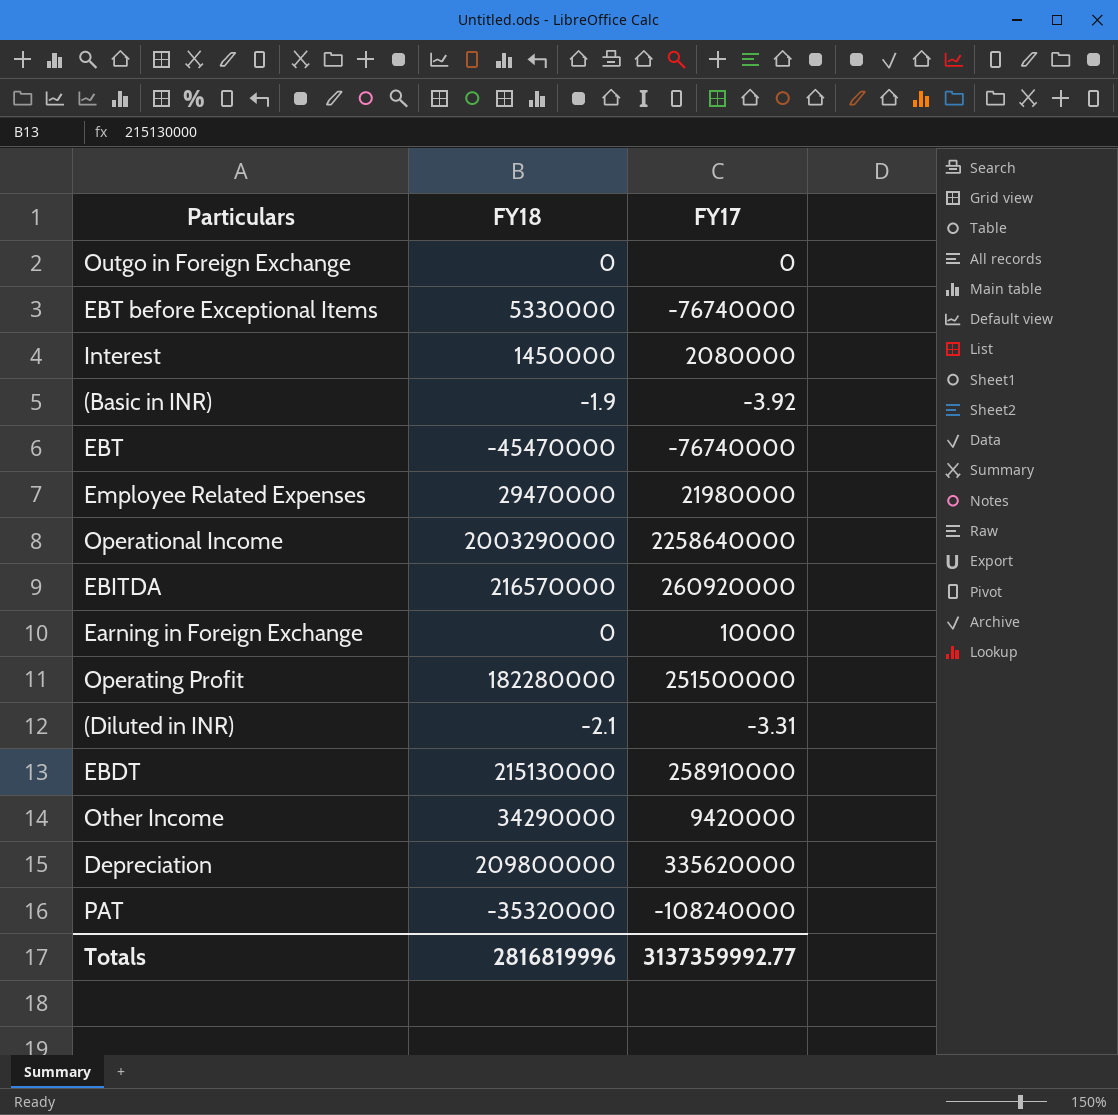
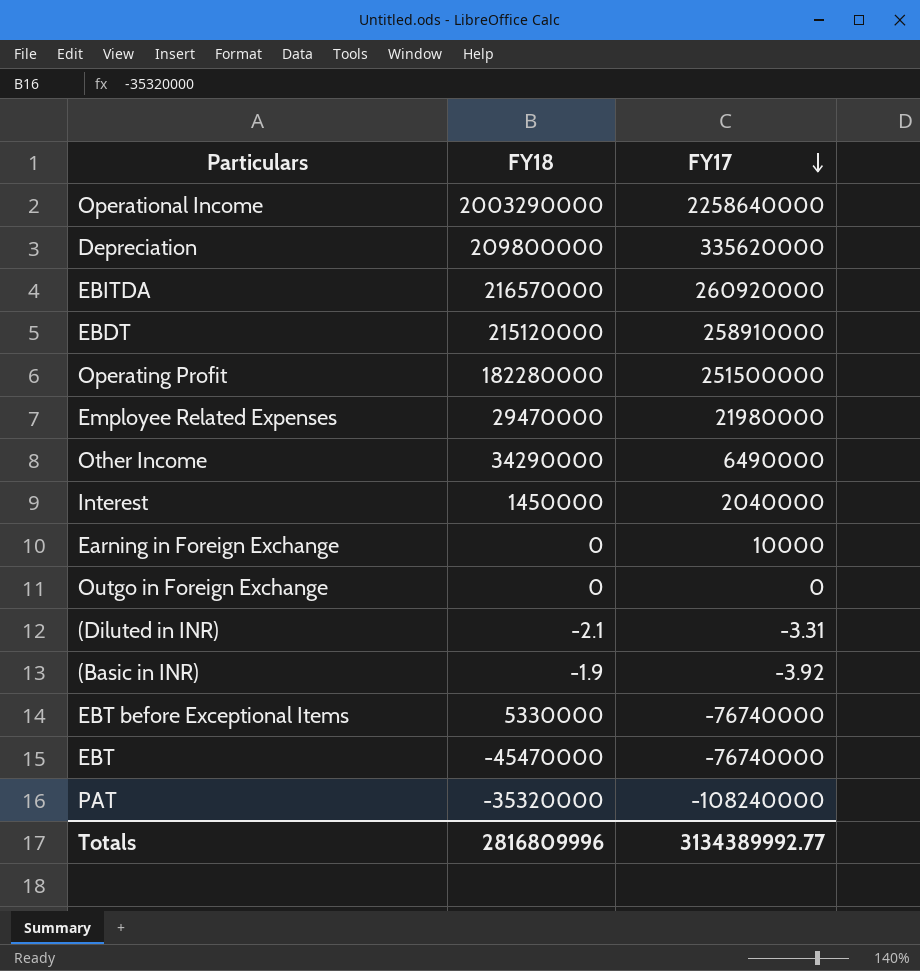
row order: none -> FY17 descending
EBDT | FY18: 215130000 -> 215120000
Other Income | FY17: 9420000 -> 6490000
Interest | FY17: 2080000 -> 2040000
Totals | FY18: 2816819996 -> 2816809996
Totals | FY17: 3137359992.77 -> 3134389992.77

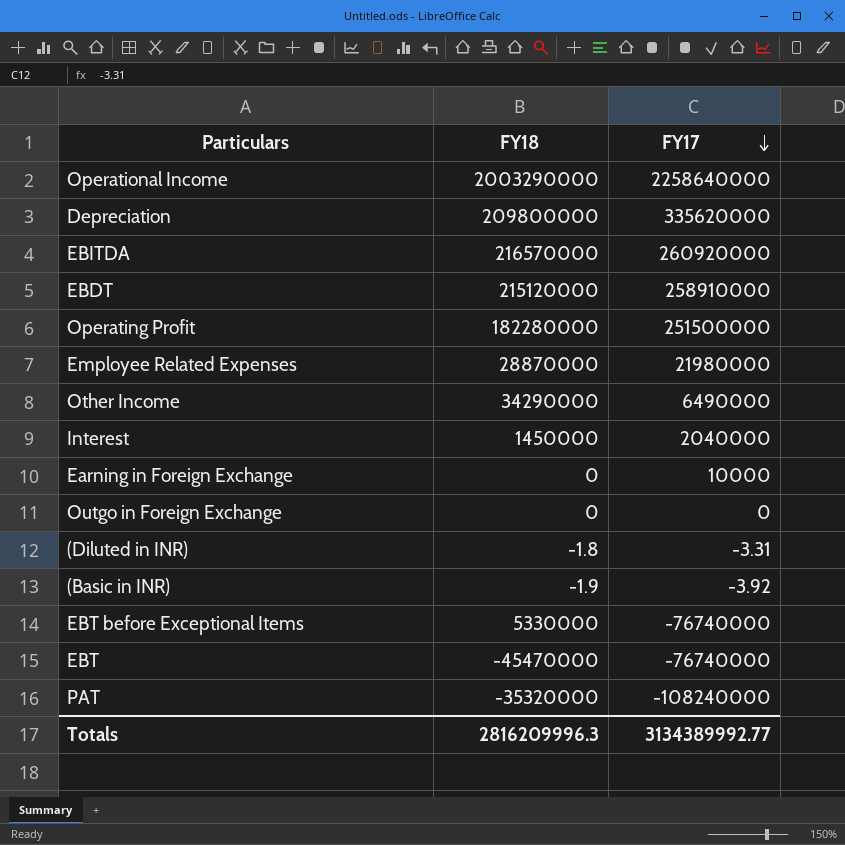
Employee Related Expenses | FY18: 29470000 -> 28870000
(Diluted in INR) | FY18: -2.1 -> -1.8
Totals | FY18: 2816809996 -> 2816209996.3

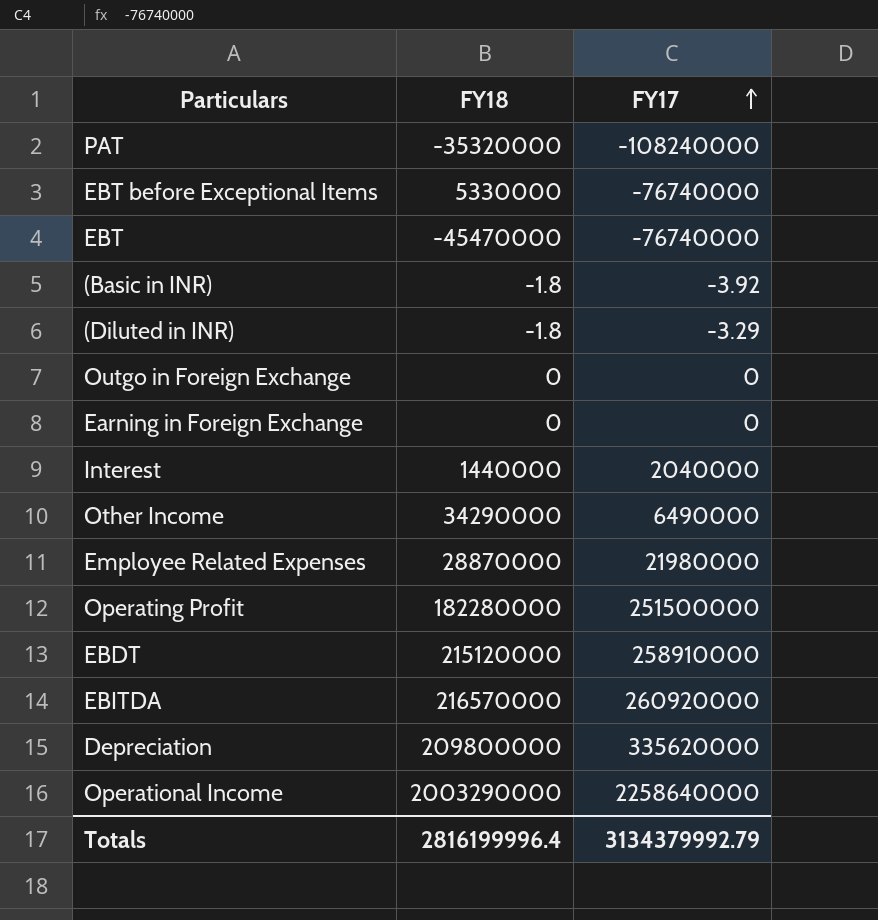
row order: FY17 descending -> FY17 ascending
(Basic in INR) | FY18: -1.9 -> -1.8
(Diluted in INR) | FY17: -3.31 -> -3.29
Earning in Foreign Exchange | FY17: 10000 -> 0
Interest | FY18: 1450000 -> 1440000
Totals | FY18: 2816209996.3 -> 2816199996.4
Totals | FY17: 3134389992.77 -> 3134379992.79

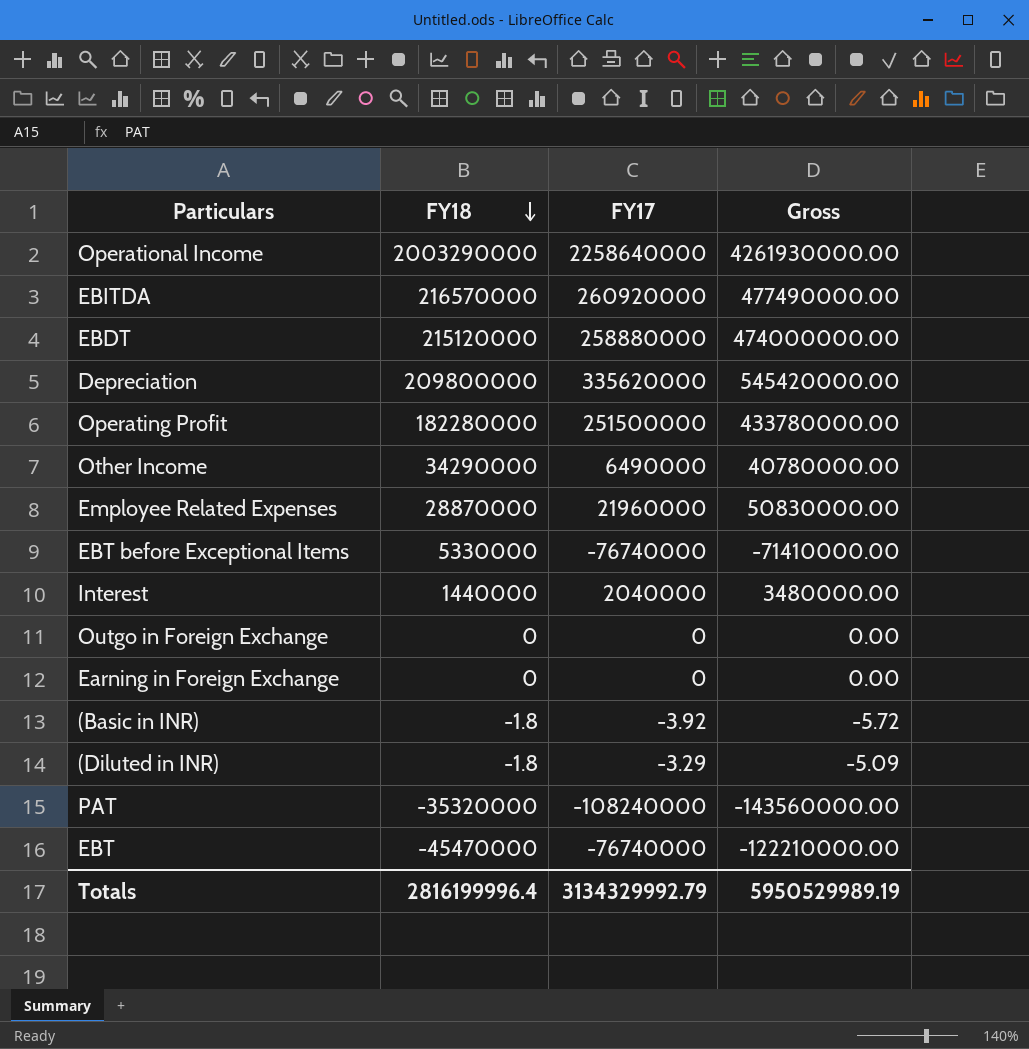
row order: FY17 ascending -> FY18 descending
column Gross | formula: none -> [FY18] + [FY17]
EBDT | FY17: 258910000 -> 258880000
Employee Related Expenses | FY17: 21980000 -> 21960000
Totals | FY17: 3134379992.79 -> 3134329992.79

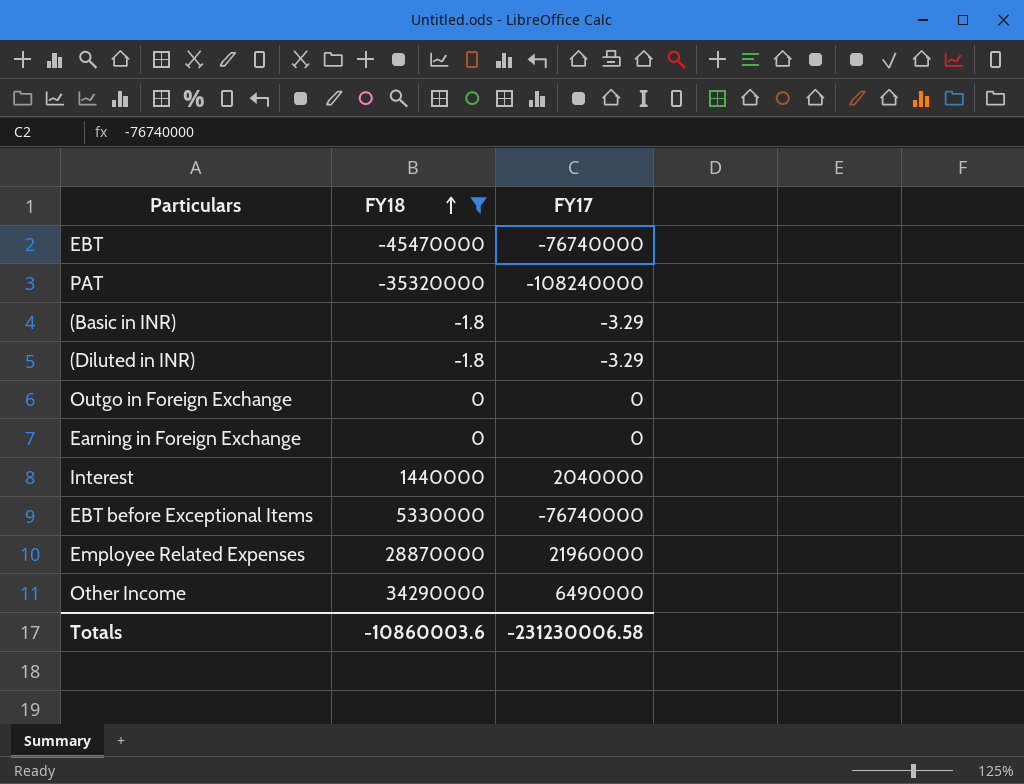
filter: none -> FY18 <= 34290000
row order: FY18 descending -> FY18 ascending
column Gross | formula: [FY18] + [FY17] -> none
(Basic in INR) | FY17: -3.92 -> -3.29
Totals | FY18: 2816199996.4 -> -10860003.6
Totals | FY17: 3134329992.79 -> -231230006.58

